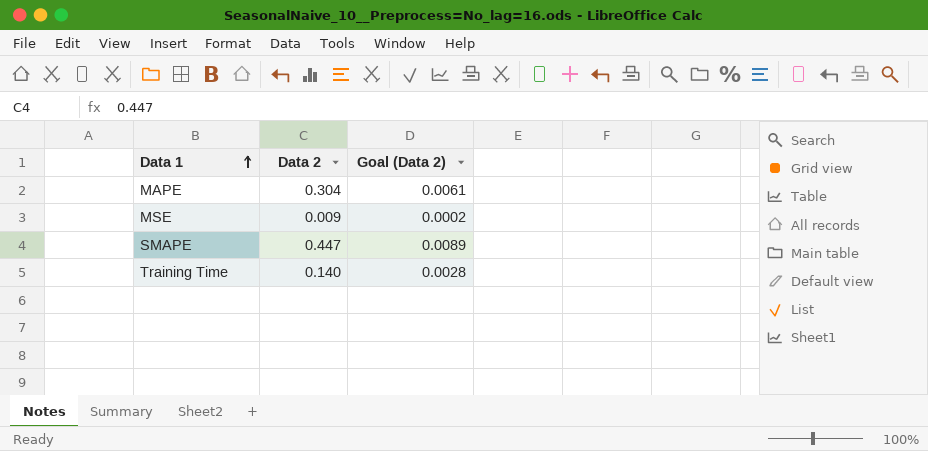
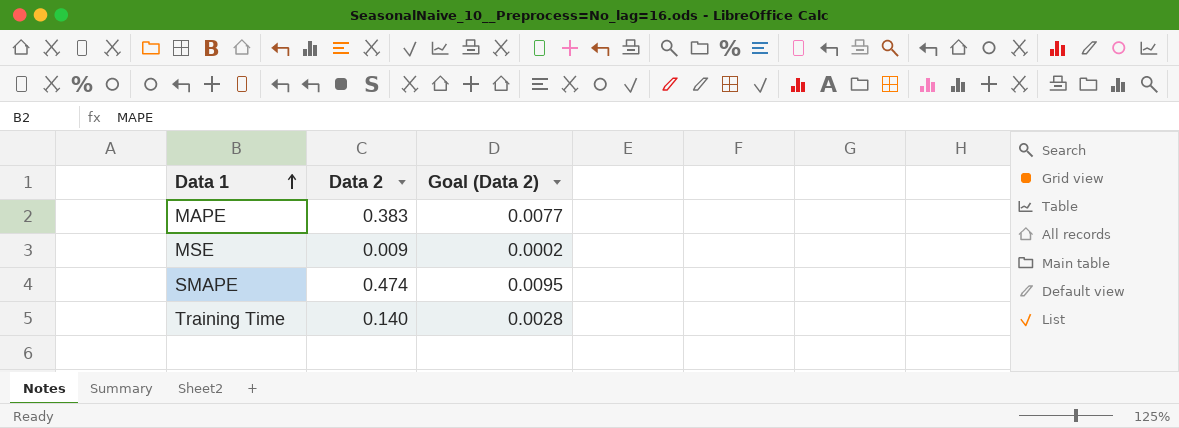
MAPE | Data 2: 0.304 -> 0.383
MAPE | Goal (Data 2): 0.0061 -> 0.0077
SMAPE | Data 2: 0.447 -> 0.474
SMAPE | Goal (Data 2): 0.0089 -> 0.0095

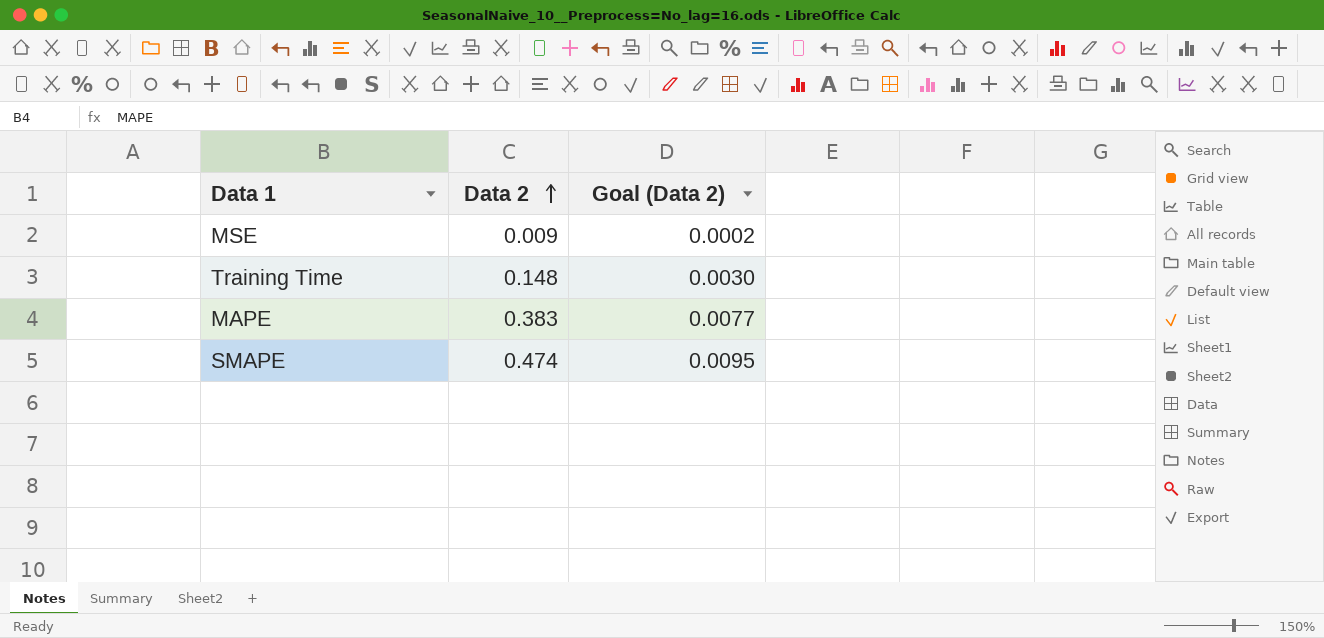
row order: Data 1 ascending -> Data 2 ascending
Training Time | Data 2: 0.140 -> 0.148
Training Time | Goal (Data 2): 0.0028 -> 0.0030

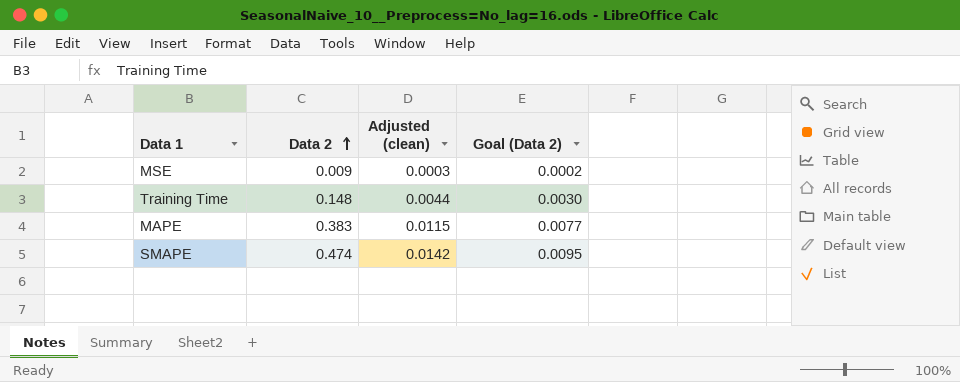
column Adjusted (clean) | formula: none -> [Data 2] * 0.03

